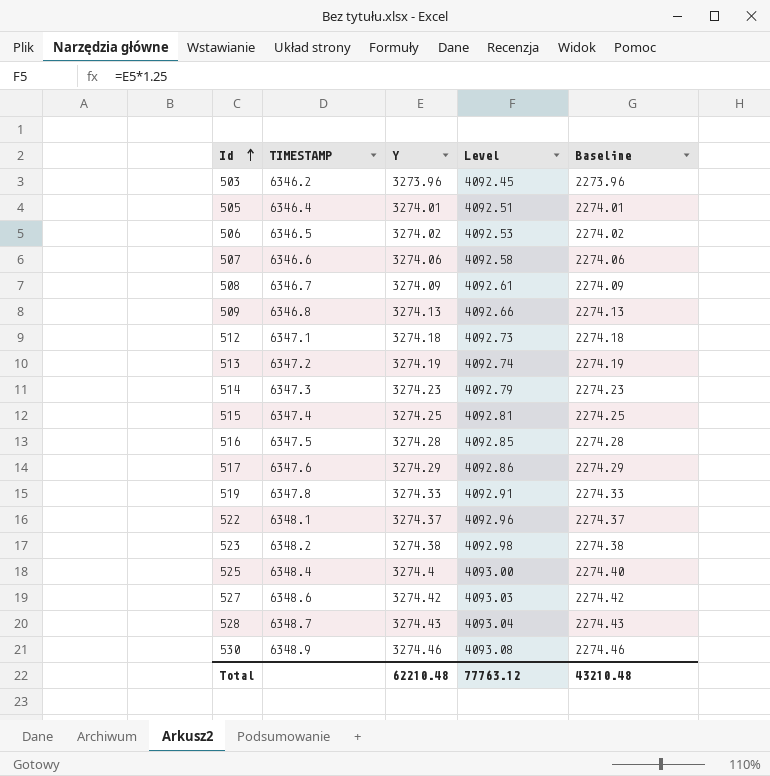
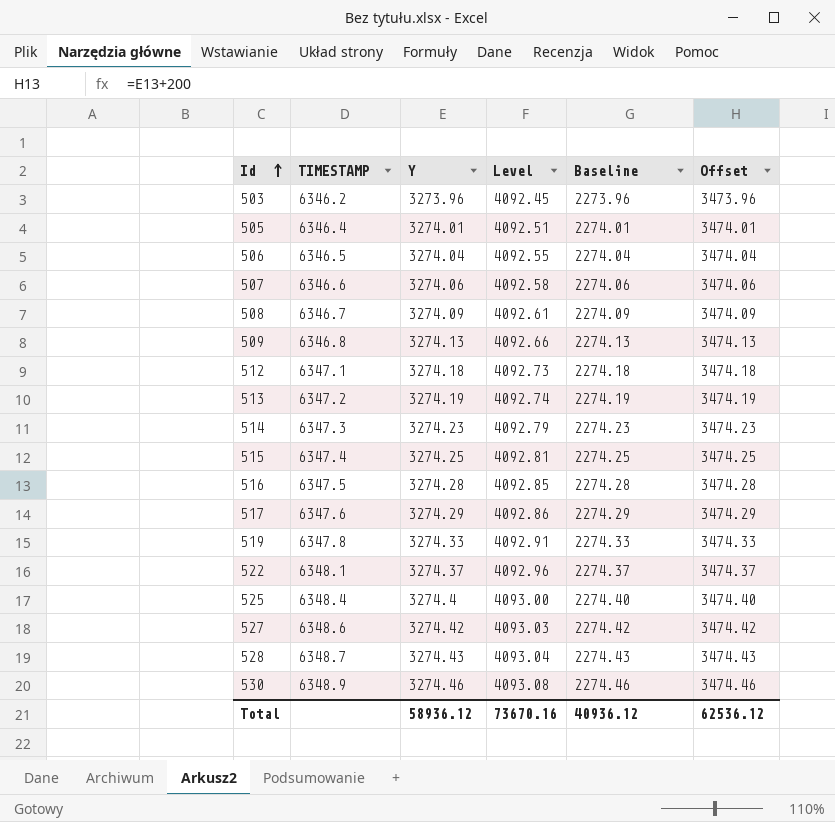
column Offset | formula: none -> [Y] + 200
row 523: 6348.2 | 3274.38 | 4092.98 | 2274.38 -> none
506 | Y: 3274.02 -> 3274.04
506 | Level: 4092.53 -> 4092.55
506 | Baseline: 2274.02 -> 2274.04
Total | Y: 62210.48 -> 58936.12
Total | Level: 77763.12 -> 73670.16
Total | Baseline: 43210.48 -> 40936.12

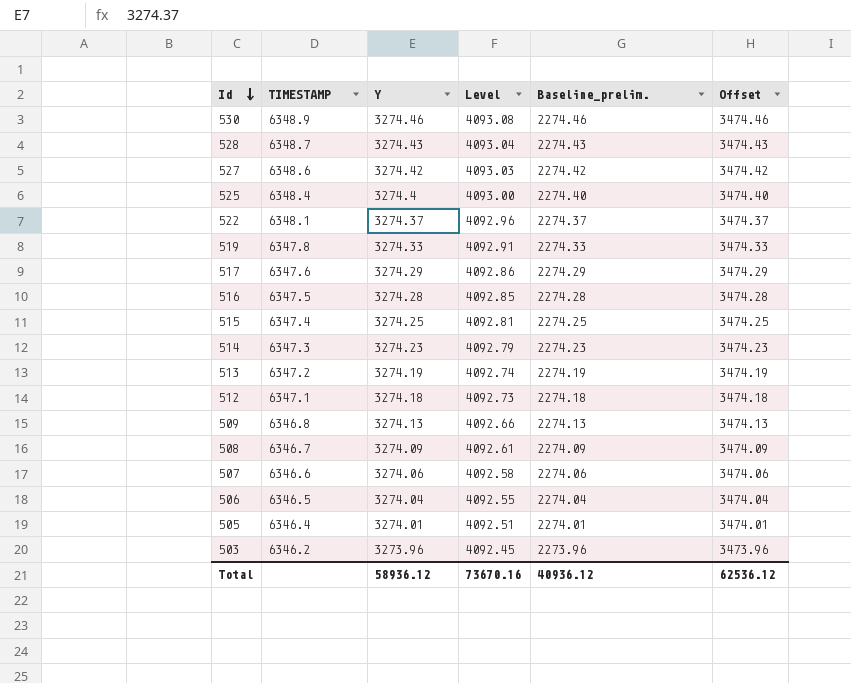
row order: Id ascending -> Id descending
column name: Baseline -> Baseline_prelim.

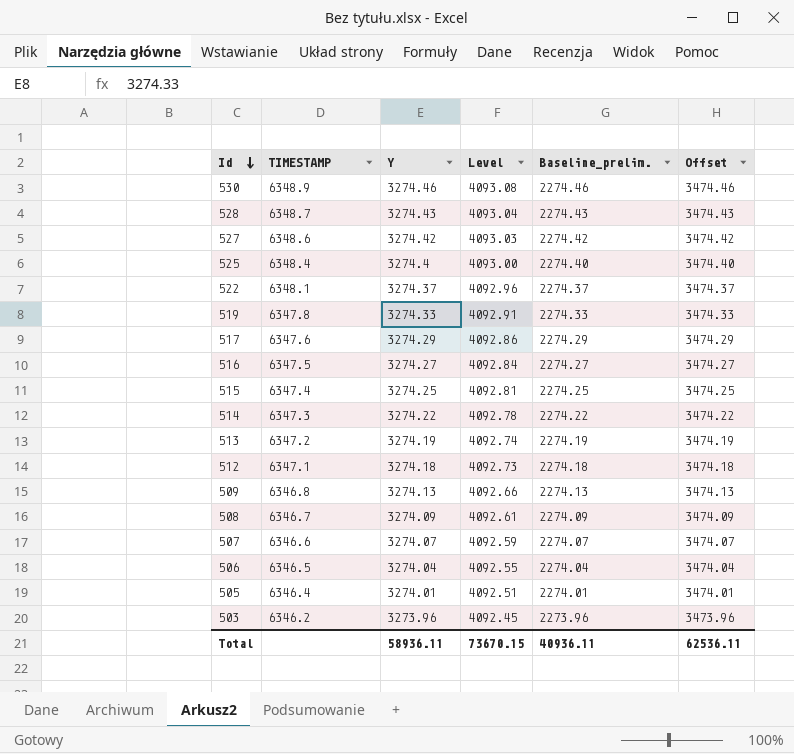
516 | Y: 3274.28 -> 3274.27
516 | Level: 4092.85 -> 4092.84
516 | Baseline_prelim.: 2274.28 -> 2274.27
516 | Offset: 3474.28 -> 3474.27
514 | Y: 3274.23 -> 3274.22
514 | Level: 4092.79 -> 4092.78
514 | Baseline_prelim.: 2274.23 -> 2274.22
514 | Offset: 3474.23 -> 3474.22
507 | Y: 3274.06 -> 3274.07
507 | Level: 4092.58 -> 4092.59
507 | Baseline_prelim.: 2274.06 -> 2274.07
507 | Offset: 3474.06 -> 3474.07
Total | Y: 58936.12 -> 58936.11
Total | Level: 73670.16 -> 73670.15
Total | Baseline_prelim.: 40936.12 -> 40936.11
Total | Offset: 62536.12 -> 62536.11

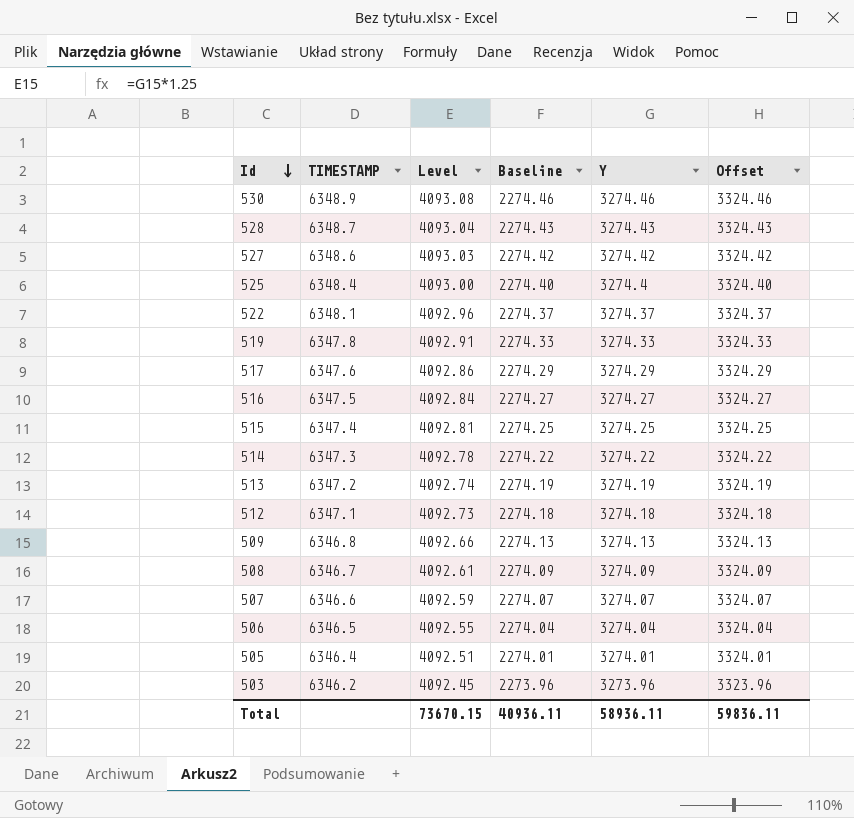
column name: Baseline_prelim. -> Baseline
column Y | position: 3 -> 5
column Offset | formula: [Y] + 200 -> [Y] + 50
Total | Offset: 62536.11 -> 59836.11

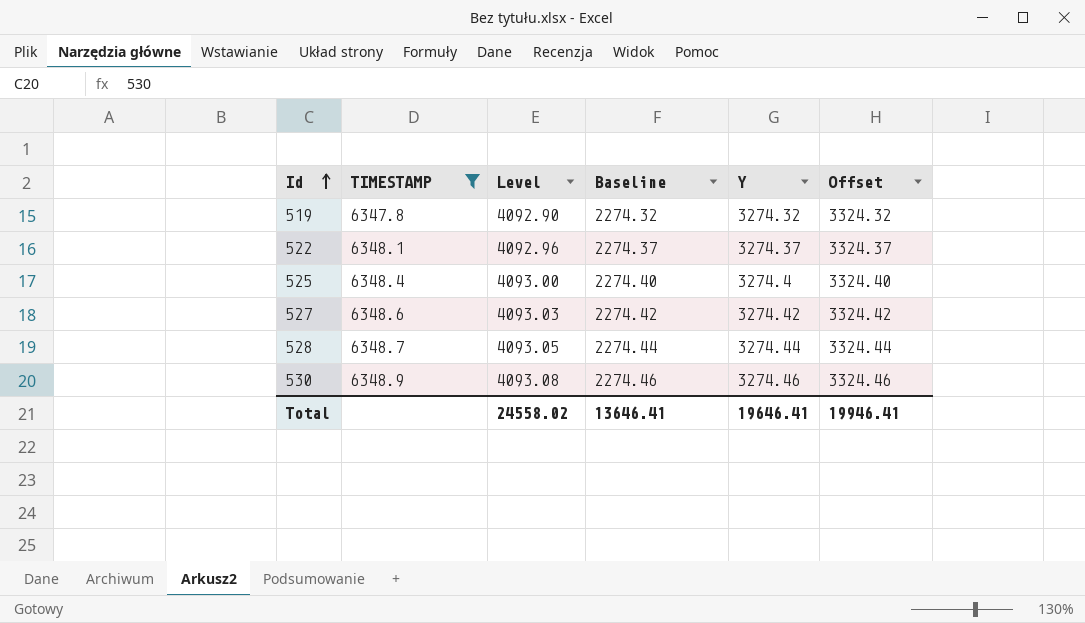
filter: none -> TIMESTAMP >= 6347.8
row order: Id descending -> Id ascending
519 | Level: 4092.91 -> 4092.90
519 | Baseline: 2274.33 -> 2274.32
519 | Y: 3274.33 -> 3274.32
519 | Offset: 3324.33 -> 3324.32
528 | Level: 4093.04 -> 4093.05
528 | Baseline: 2274.43 -> 2274.44
528 | Y: 3274.43 -> 3274.44
528 | Offset: 3324.43 -> 3324.44
Total | Level: 73670.15 -> 24558.02
Total | Baseline: 40936.11 -> 13646.41
Total | Y: 58936.11 -> 19646.41
Total | Offset: 59836.11 -> 19946.41

